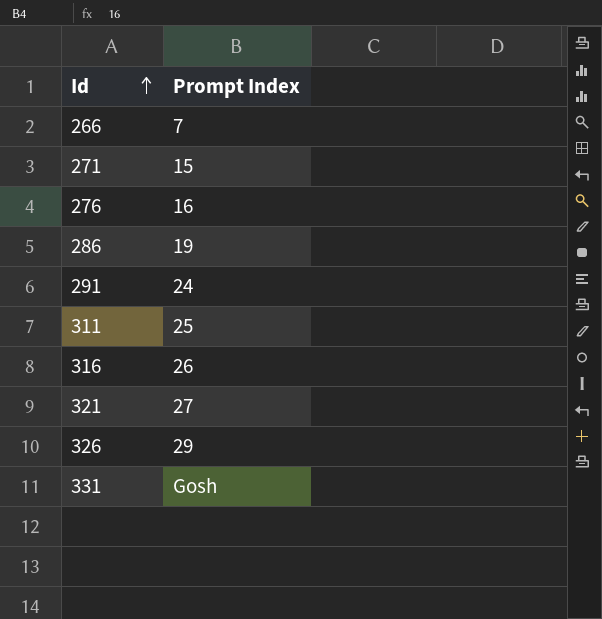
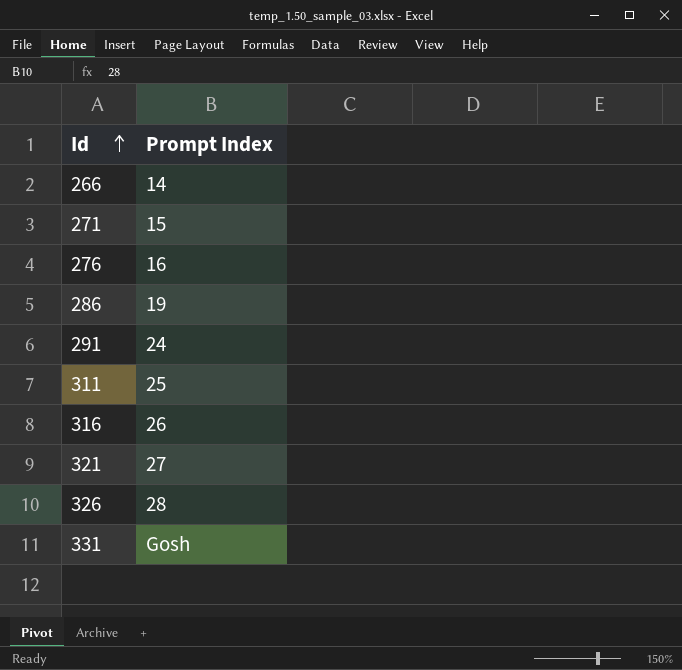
266 | Prompt Index: 7 -> 14
326 | Prompt Index: 29 -> 28

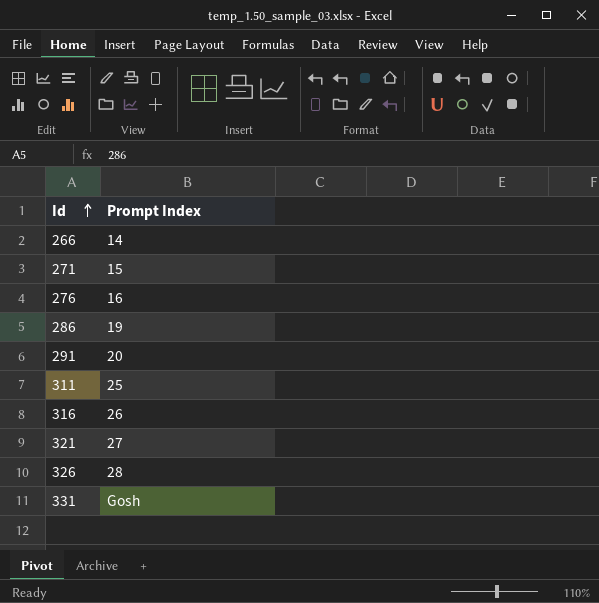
291 | Prompt Index: 24 -> 20

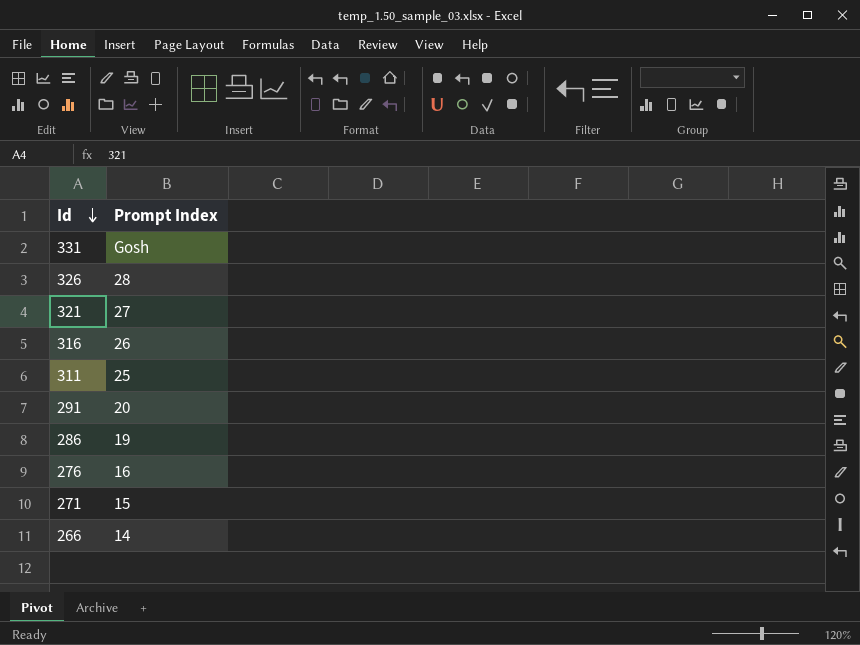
row order: Id ascending -> Id descending

